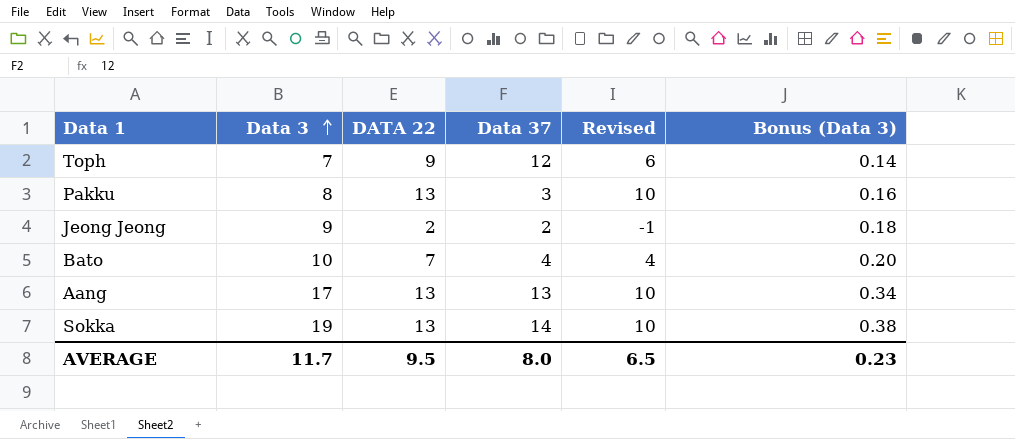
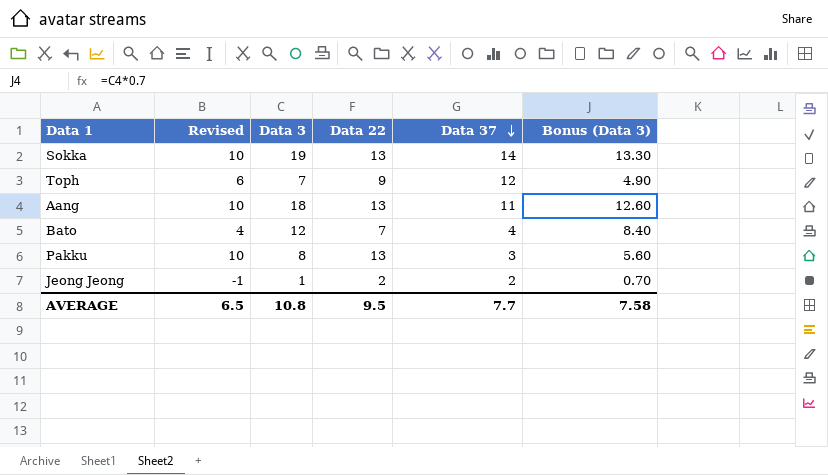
row order: Data 3 ascending -> Data 37 descending
column Revised | position: 5 -> 2
column name: DATA 22 -> Data 22
column Bonus (Data 3) | formula: [Data 3] * 0.02 -> [Data 3] * 0.7
Aang | Data 3: 17 -> 18
Aang | Data 37: 13 -> 11
Bato | Data 3: 10 -> 12
Jeong Jeong | Data 3: 9 -> 1
AVERAGE | Data 3: 11.7 -> 10.8
AVERAGE | Data 37: 8.0 -> 7.7
AVERAGE | Bonus (Data 3): 0.23 -> 7.58

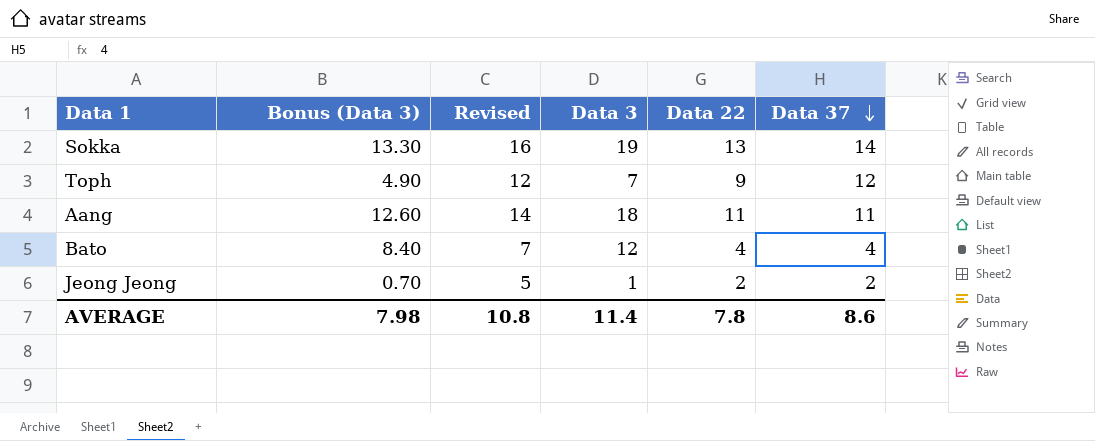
column Bonus (Data 3) | position: 6 -> 2
column Revised | formula: [Data 22] - 3 -> [Data 22] + 3
row Pakku: 10 | 8 | 13 | 3 | 5.60 -> none
Aang | Data 22: 13 -> 11
Bato | Data 22: 7 -> 4
AVERAGE | Bonus (Data 3): 7.58 -> 7.98
AVERAGE | Revised: 6.5 -> 10.8
AVERAGE | Data 3: 10.8 -> 11.4
AVERAGE | Data 22: 9.5 -> 7.8
AVERAGE | Data 37: 7.7 -> 8.6

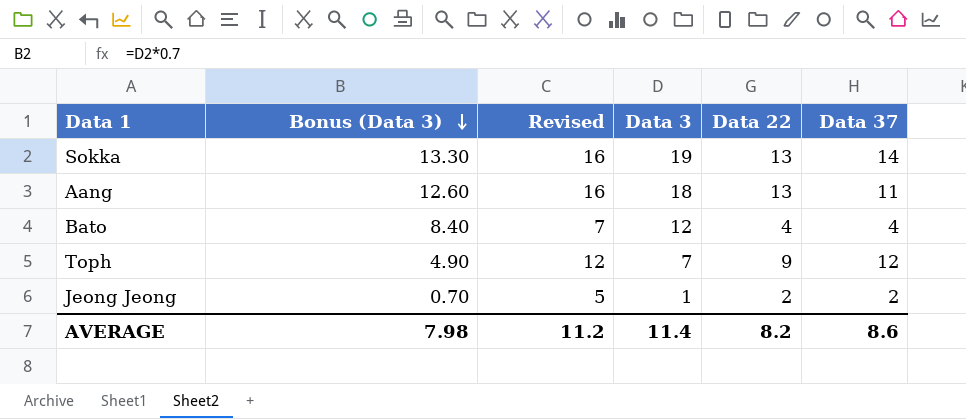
row order: Data 37 descending -> Bonus (Data 3) descending
Aang | Revised: 14 -> 16
Aang | Data 22: 11 -> 13
AVERAGE | Revised: 10.8 -> 11.2
AVERAGE | Data 22: 7.8 -> 8.2

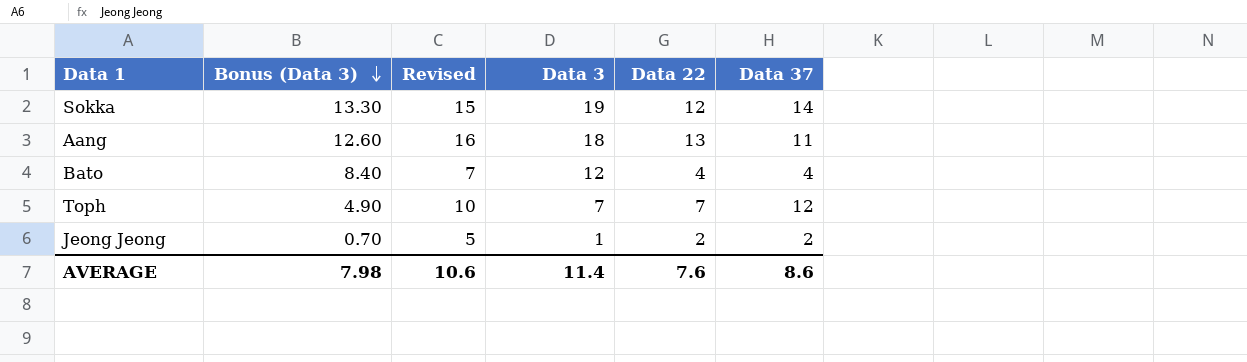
Sokka | Revised: 16 -> 15
Sokka | Data 22: 13 -> 12
Toph | Revised: 12 -> 10
Toph | Data 22: 9 -> 7
AVERAGE | Revised: 11.2 -> 10.6
AVERAGE | Data 22: 8.2 -> 7.6

